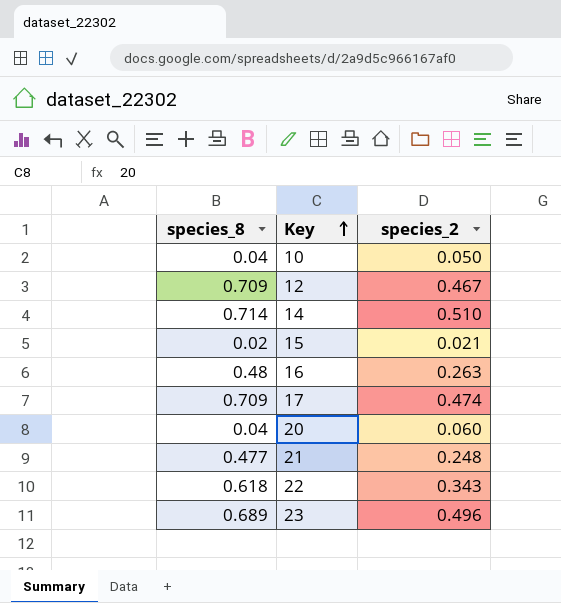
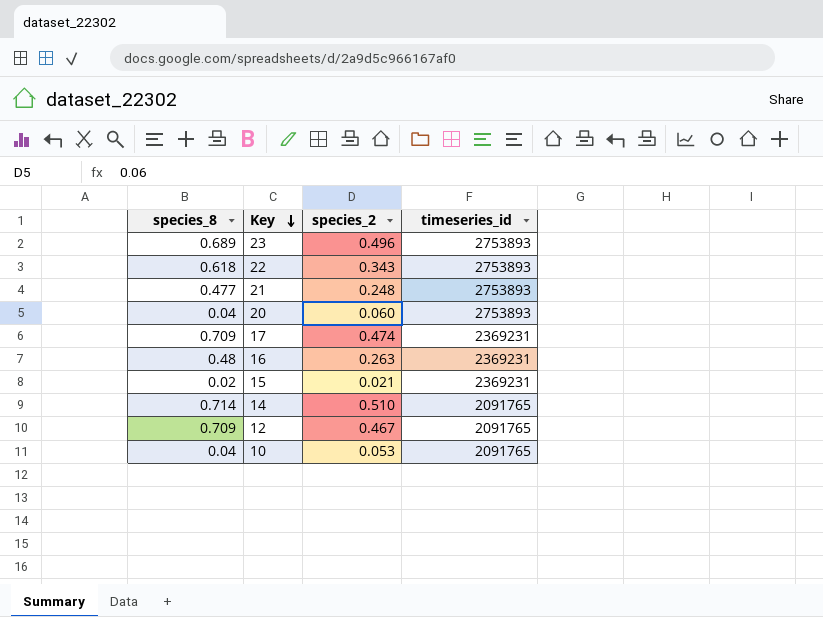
row order: Key ascending -> Key descending
column timeseries_id | position: none -> 4
10 | species_2: 0.050 -> 0.053

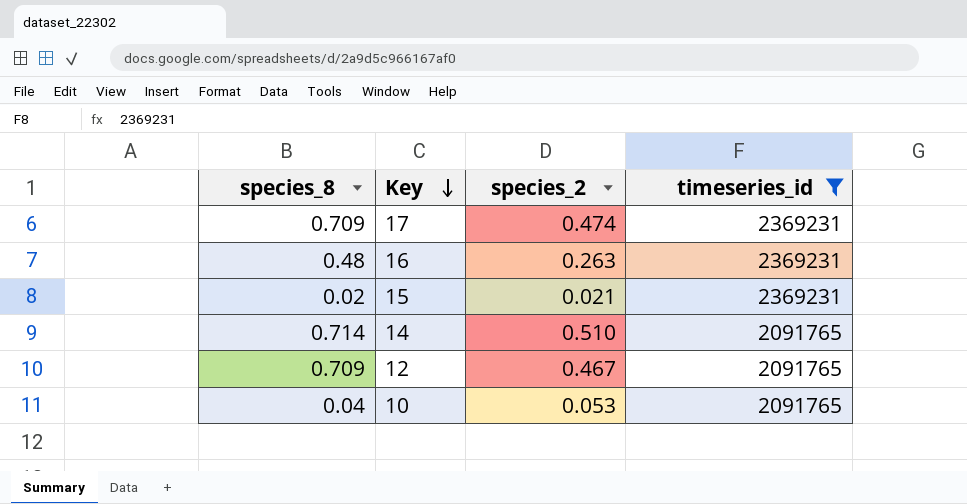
filter: none -> timeseries_id != 2753893

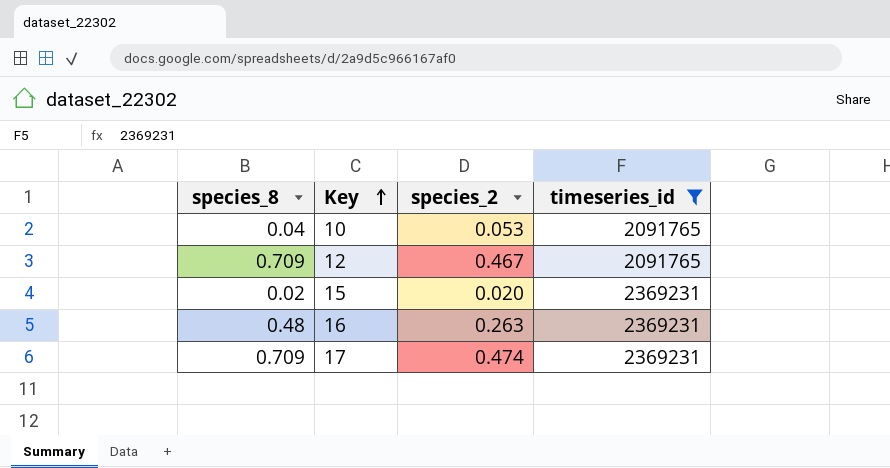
row order: Key descending -> Key ascending
row 14: 0.714 | 0.510 | 2091765 -> none
15 | species_2: 0.021 -> 0.020

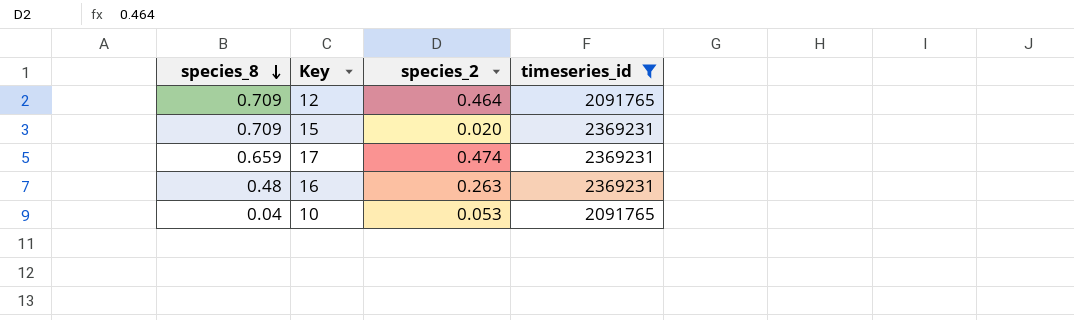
row order: Key ascending -> species_8 descending
12 | species_2: 0.467 -> 0.464
15 | species_8: 0.02 -> 0.709
17 | species_8: 0.709 -> 0.659

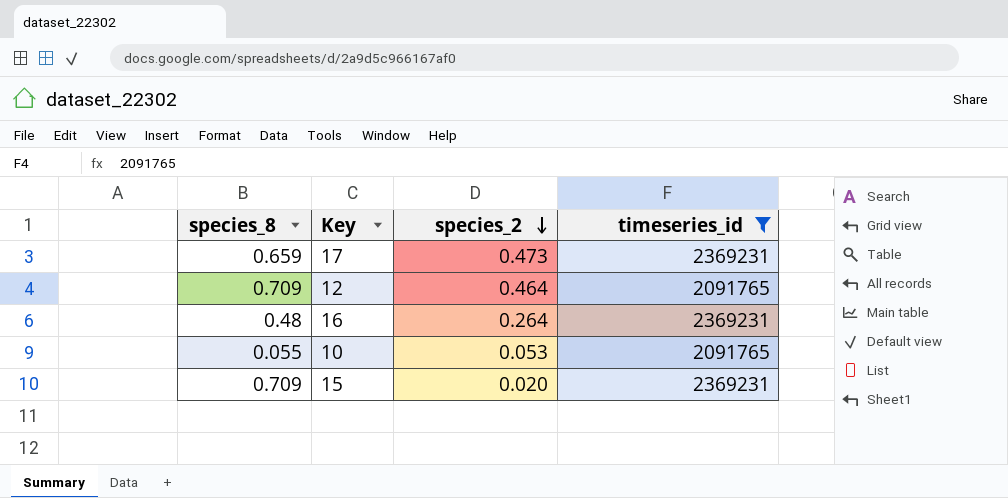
row order: species_8 descending -> species_2 descending
17 | species_2: 0.474 -> 0.473
16 | species_2: 0.263 -> 0.264
10 | species_8: 0.04 -> 0.055

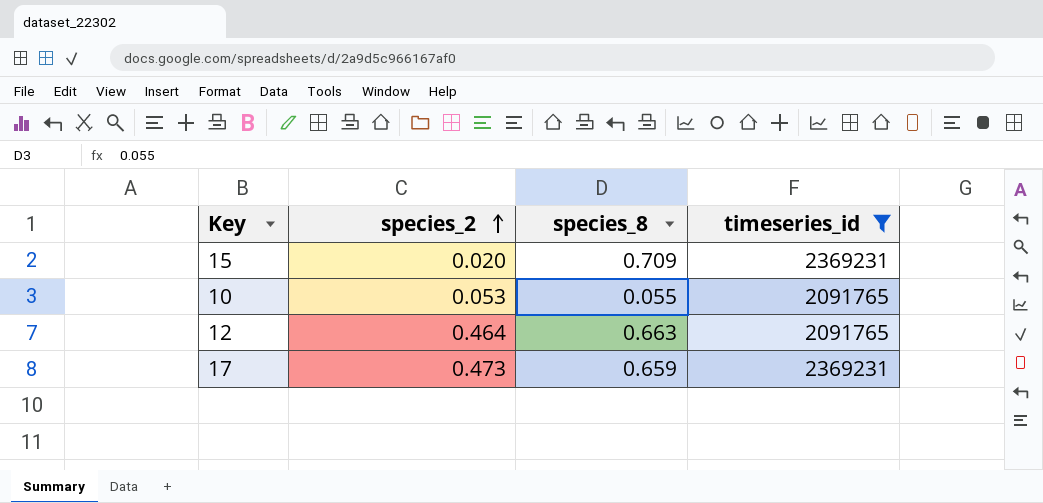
row order: species_2 descending -> species_2 ascending
column species_8 | position: 1 -> 3
row 16: 0.48 | 0.264 | 2369231 -> none
12 | species_8: 0.709 -> 0.663

